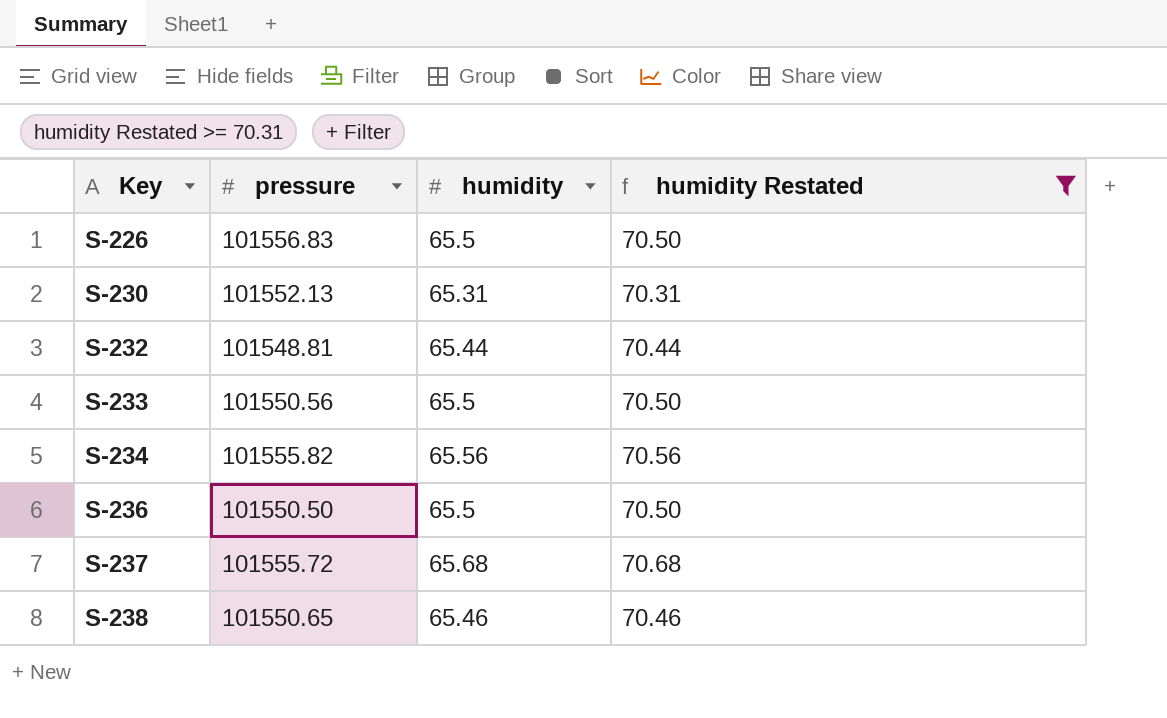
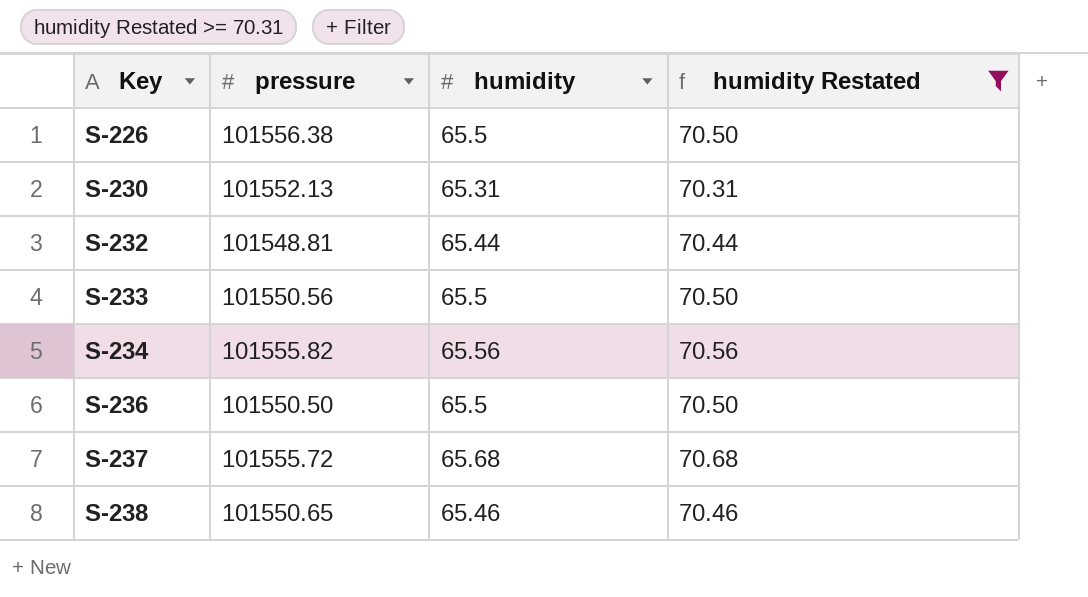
S-226 | pressure: 101556.83 -> 101556.38

